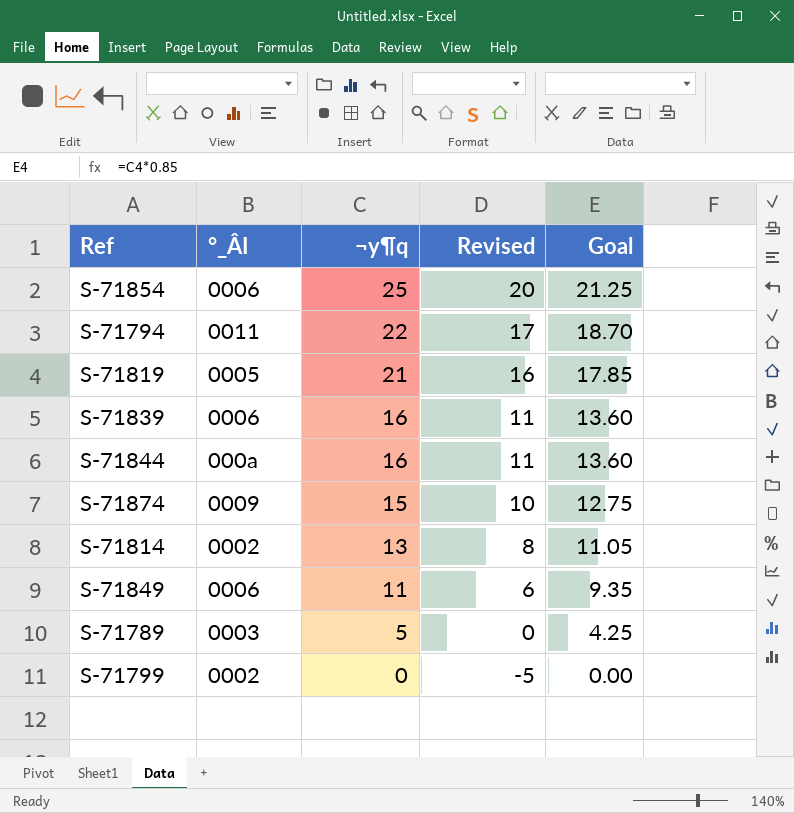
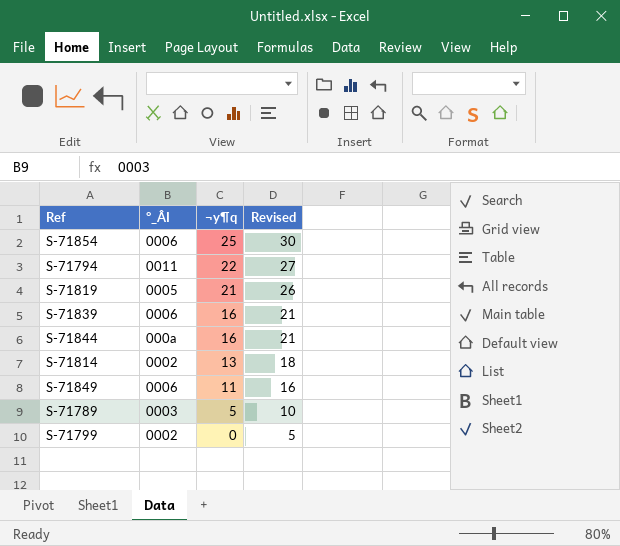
column Goal | formula: [¬y¶q] * 0.85 -> none
column Revised | formula: [¬y¶q] - 5 -> [¬y¶q] + 5
row S-71874: 0009 | 15 | 10 | 12.75 -> none

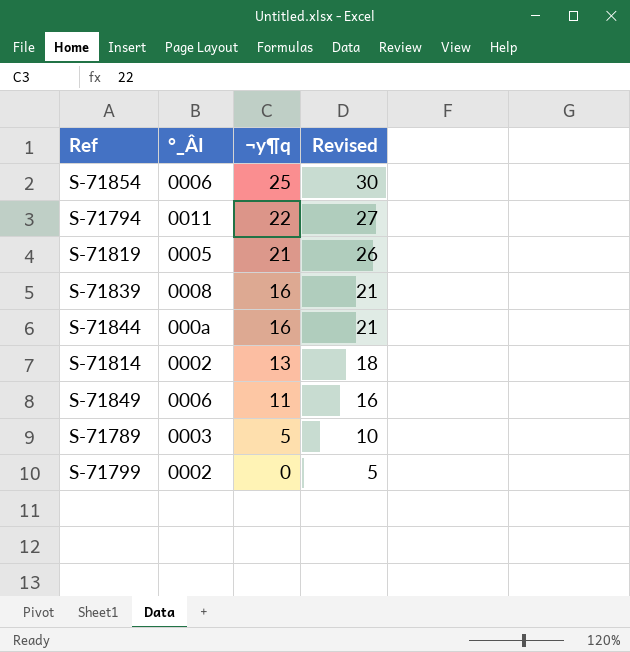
S-71839 | °_ÂI: 0006 -> 0008

